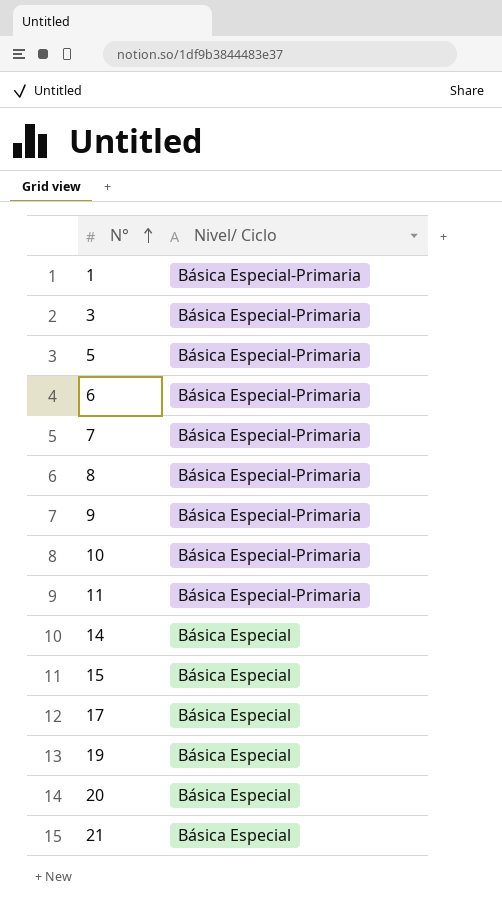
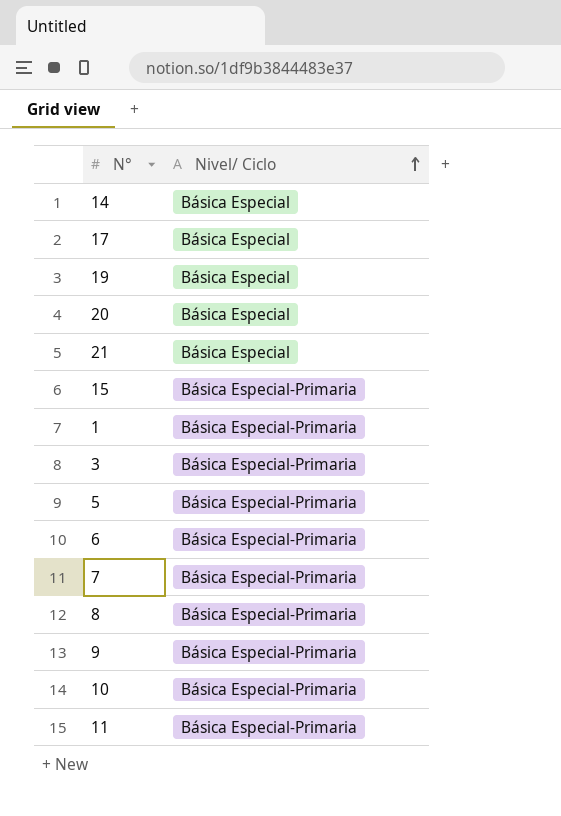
row order: N° ascending -> Nivel/ Ciclo ascending
15 | Nivel/ Ciclo: Básica Especial -> Básica Especial-Primaria

